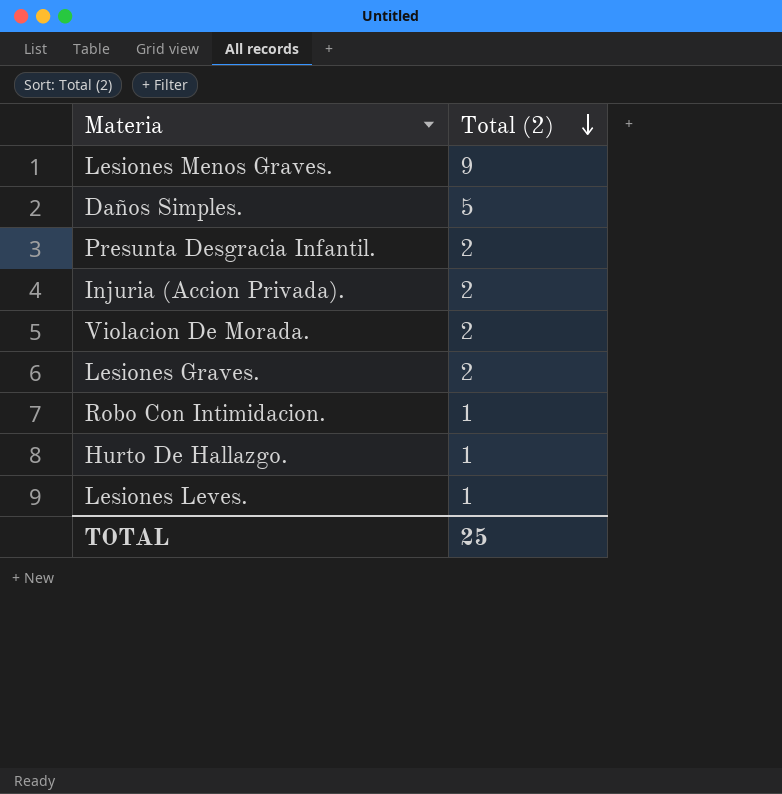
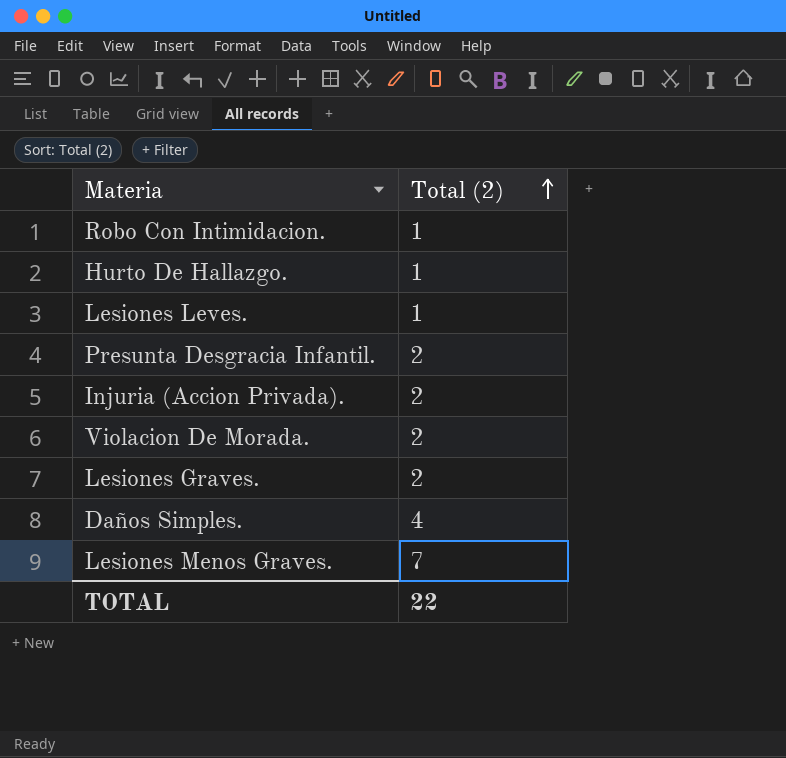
row order: Total (2) descending -> Total (2) ascending
Daños Simples. | Total (2): 5 -> 4
Lesiones Menos Graves. | Total (2): 9 -> 7
TOTAL | Total (2): 25 -> 22

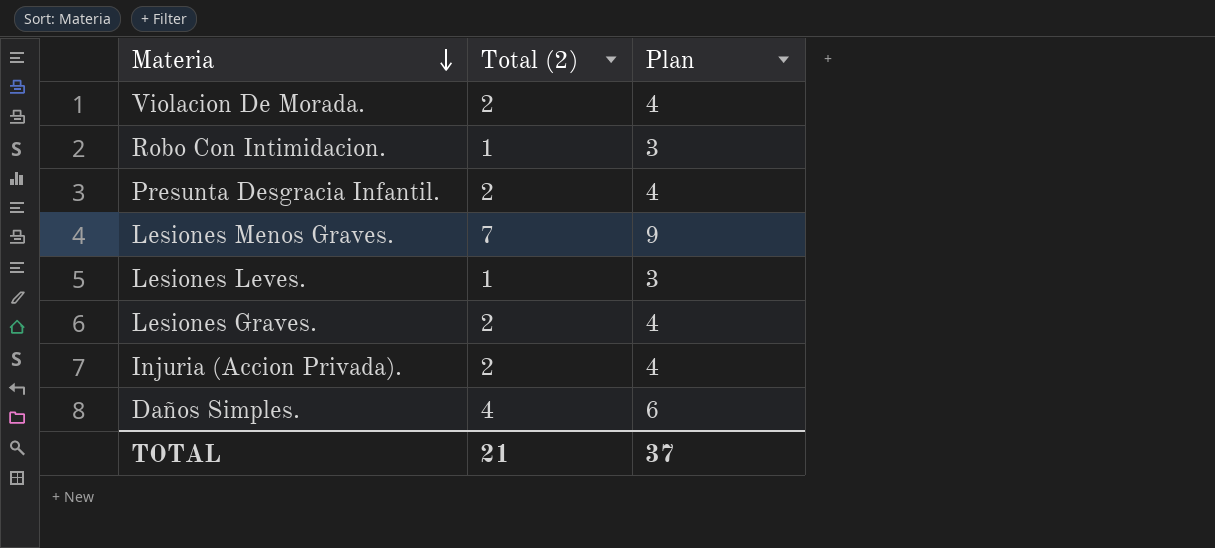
row order: Total (2) ascending -> Materia descending
column Plan | formula: none -> [Total (2)] + 2
row Hurto De Hallazgo.: 1 -> none
TOTAL | Total (2): 22 -> 21

